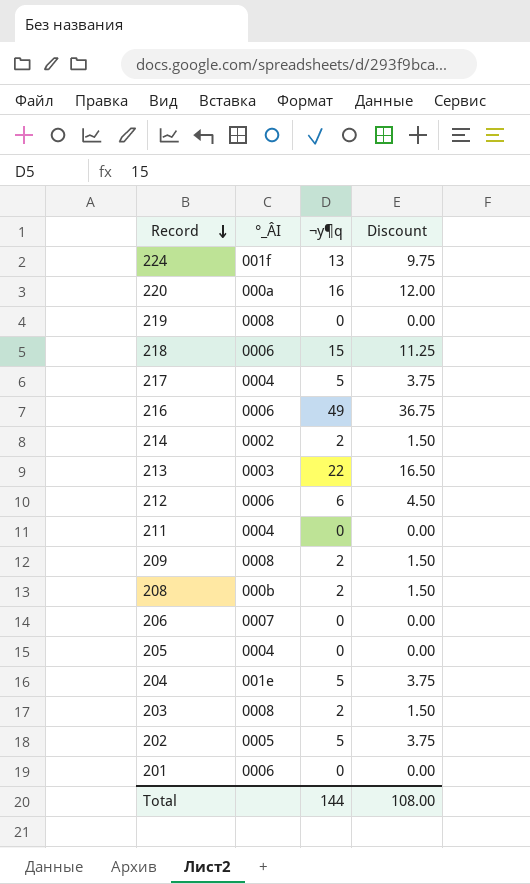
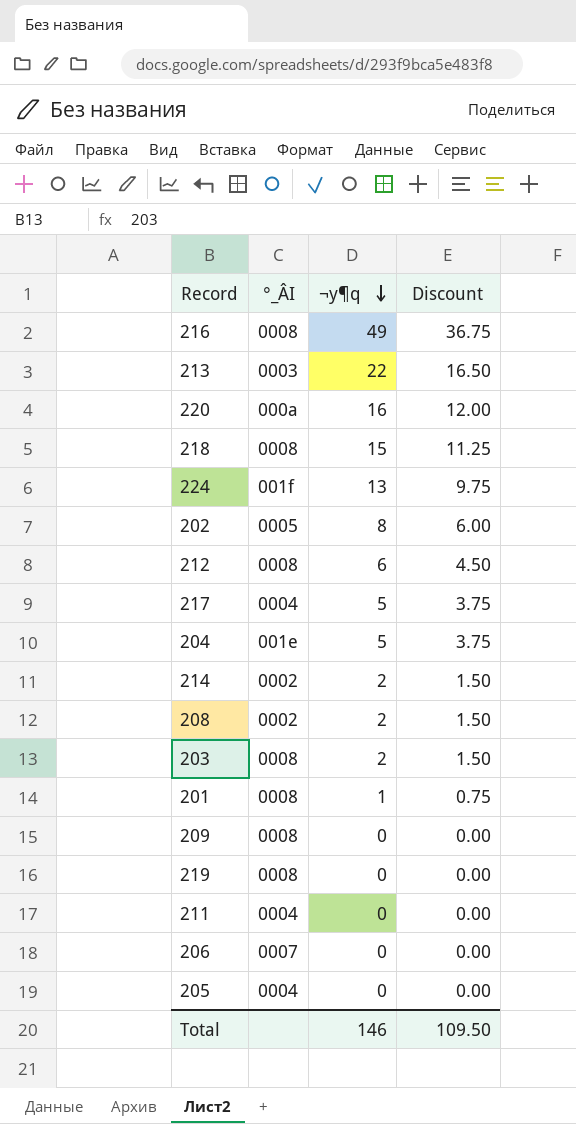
row order: Record descending -> ¬y¶q descending
216 | °_ÂI: 0006 -> 0008
218 | °_ÂI: 0006 -> 0008
202 | ¬y¶q: 5 -> 8
202 | Discount: 3.75 -> 6.00
212 | °_ÂI: 0006 -> 0008
208 | °_ÂI: 000b -> 0002
201 | °_ÂI: 0006 -> 0008
201 | ¬y¶q: 0 -> 1
201 | Discount: 0.00 -> 0.75
209 | ¬y¶q: 2 -> 0
209 | Discount: 1.50 -> 0.00
Total | ¬y¶q: 144 -> 146
Total | Discount: 108.00 -> 109.50

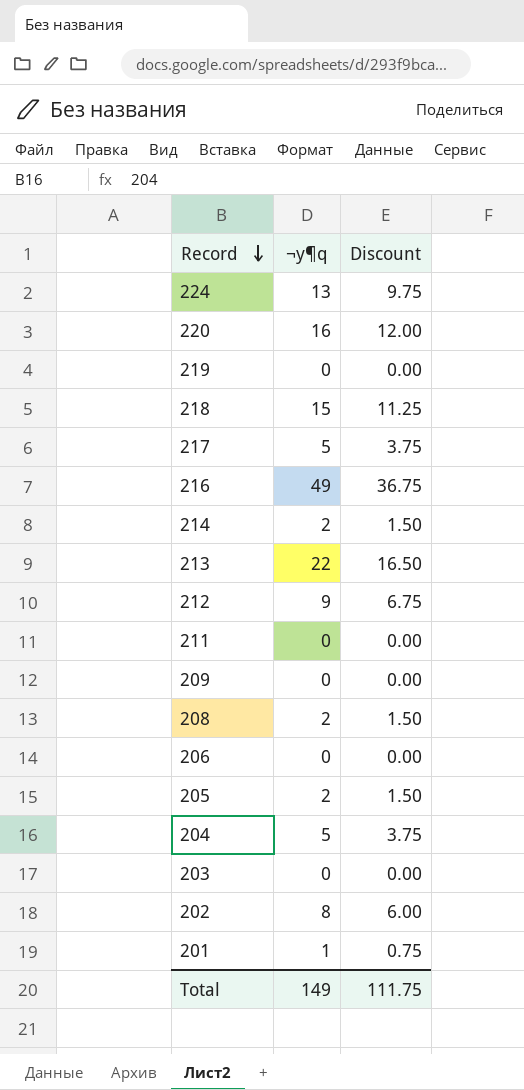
row order: ¬y¶q descending -> Record descending
column °_ÂI | position: 2 -> none
212 | ¬y¶q: 6 -> 9
212 | Discount: 4.50 -> 6.75
205 | ¬y¶q: 0 -> 2
205 | Discount: 0.00 -> 1.50
203 | ¬y¶q: 2 -> 0
203 | Discount: 1.50 -> 0.00
Total | ¬y¶q: 146 -> 149
Total | Discount: 109.50 -> 111.75

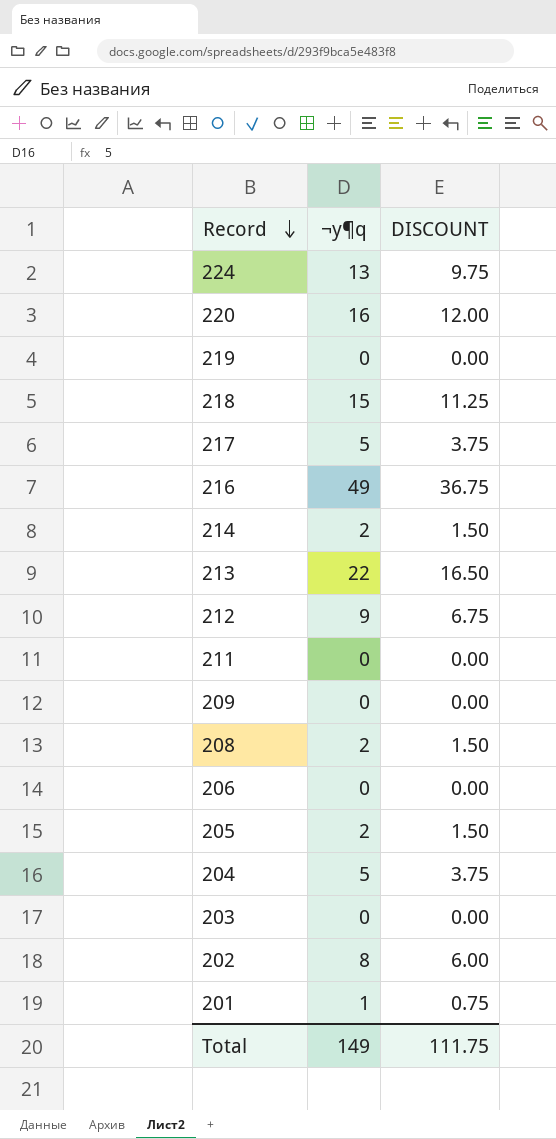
column name: Discount -> DISCOUNT

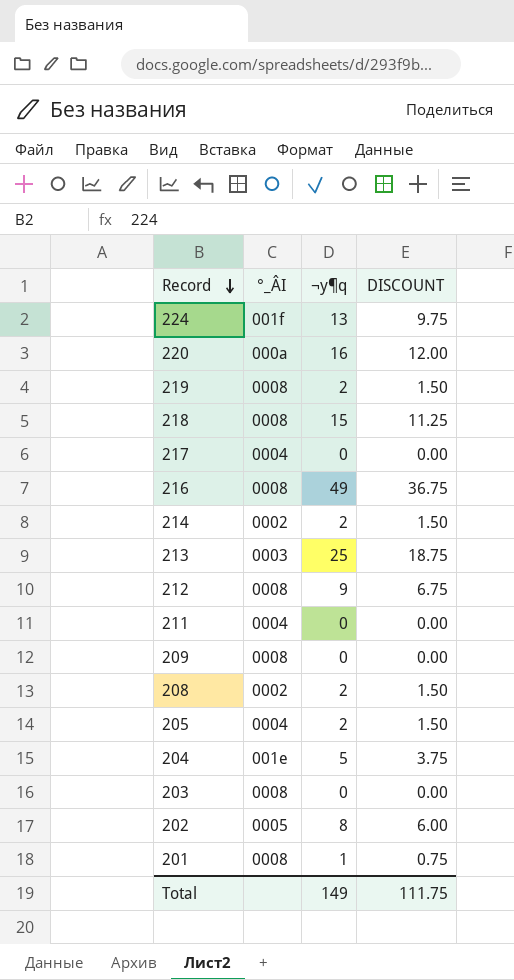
column °_ÂI | position: none -> 2
row 206: 0 | 0.00 -> none
219 | ¬y¶q: 0 -> 2
219 | DISCOUNT: 0.00 -> 1.50
217 | ¬y¶q: 5 -> 0
217 | DISCOUNT: 3.75 -> 0.00
213 | ¬y¶q: 22 -> 25
213 | DISCOUNT: 16.50 -> 18.75

